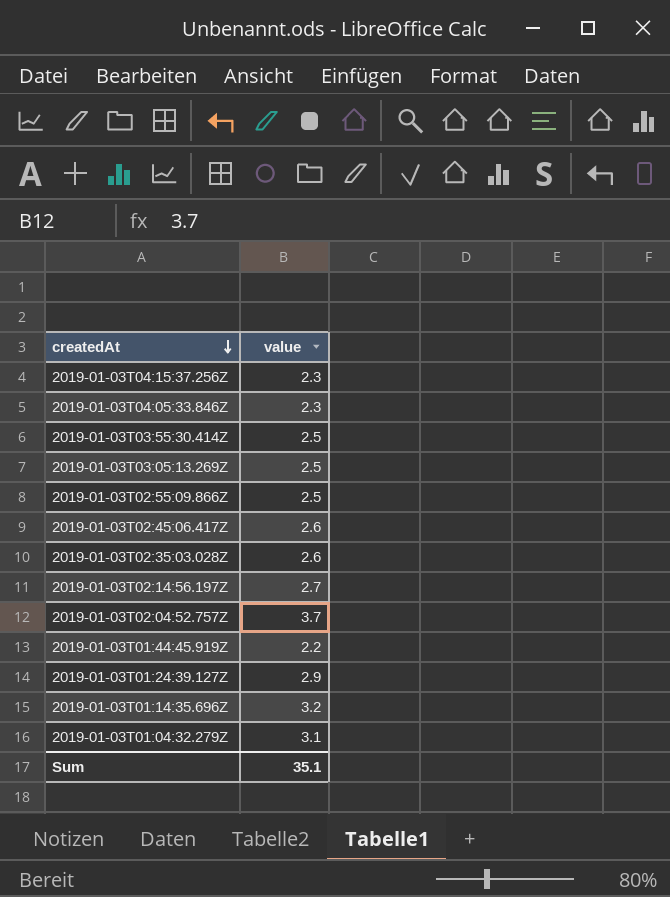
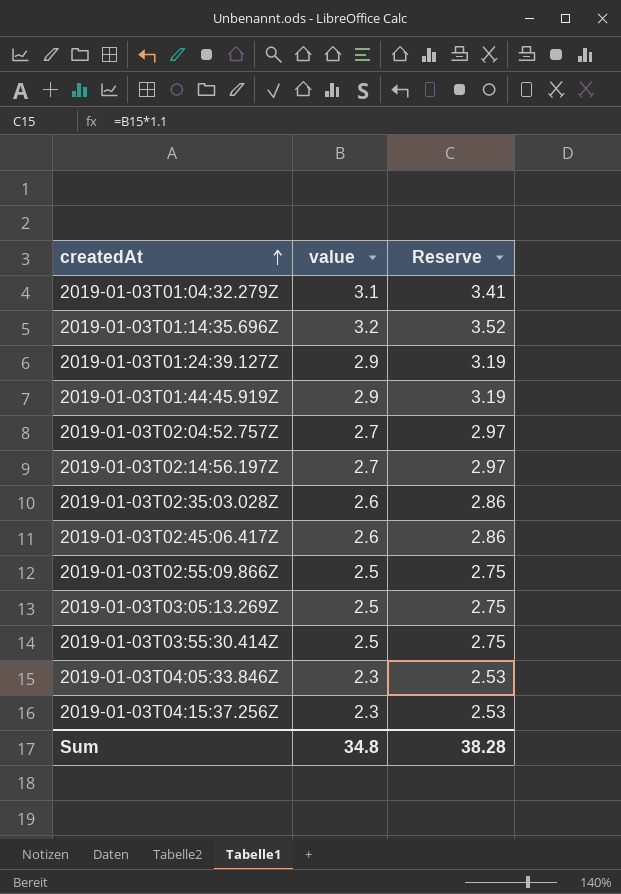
row order: createdAt descending -> createdAt ascending
column Reserve | formula: none -> [value] * 1.1
2019-01-03T01:44:45.919Z | value: 2.2 -> 2.9
2019-01-03T02:04:52.757Z | value: 3.7 -> 2.7
Sum | value: 35.1 -> 34.8

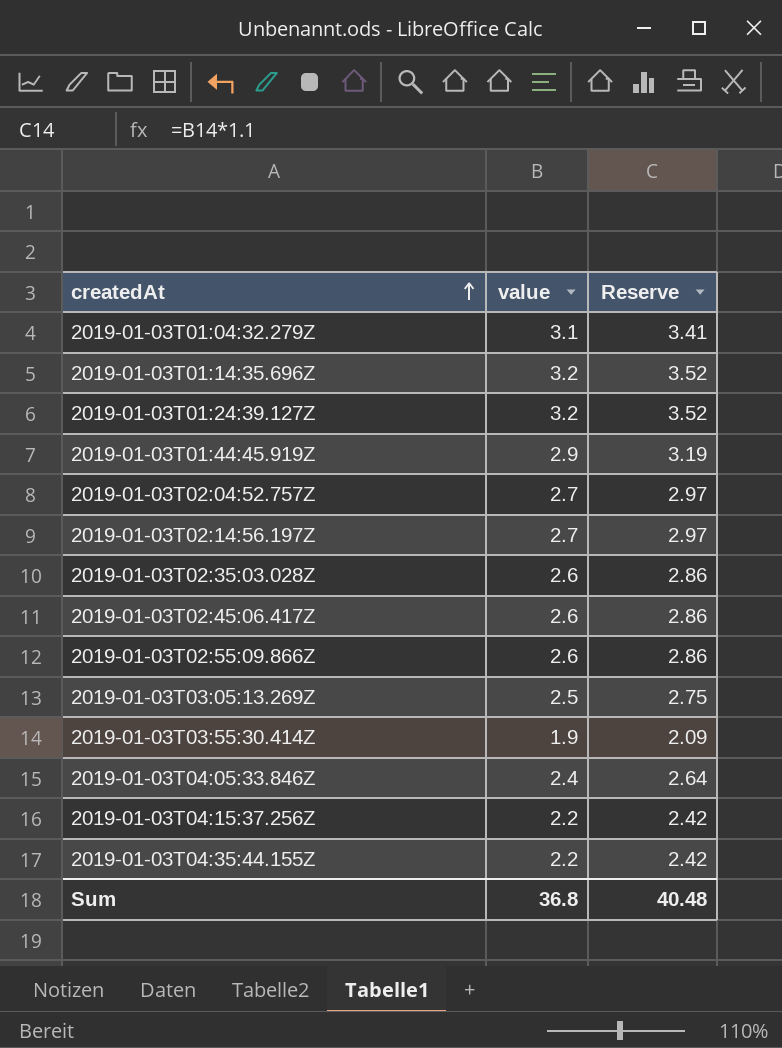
2019-01-03T01:24:39.127Z | value: 2.9 -> 3.2
2019-01-03T01:24:39.127Z | Reserve: 3.19 -> 3.52
2019-01-03T02:55:09.866Z | value: 2.5 -> 2.6
2019-01-03T02:55:09.866Z | Reserve: 2.75 -> 2.86
2019-01-03T03:55:30.414Z | value: 2.5 -> 1.9
2019-01-03T03:55:30.414Z | Reserve: 2.75 -> 2.09
2019-01-03T04:05:33.846Z | value: 2.3 -> 2.4
2019-01-03T04:05:33.846Z | Reserve: 2.53 -> 2.64
2019-01-03T04:15:37.256Z | value: 2.3 -> 2.2
2019-01-03T04:15:37.256Z | Reserve: 2.53 -> 2.42
row 2019-01-03T04:35:44.155Z: none -> 2.2 | 2.42
Sum | value: 34.8 -> 36.8
Sum | Reserve: 38.28 -> 40.48

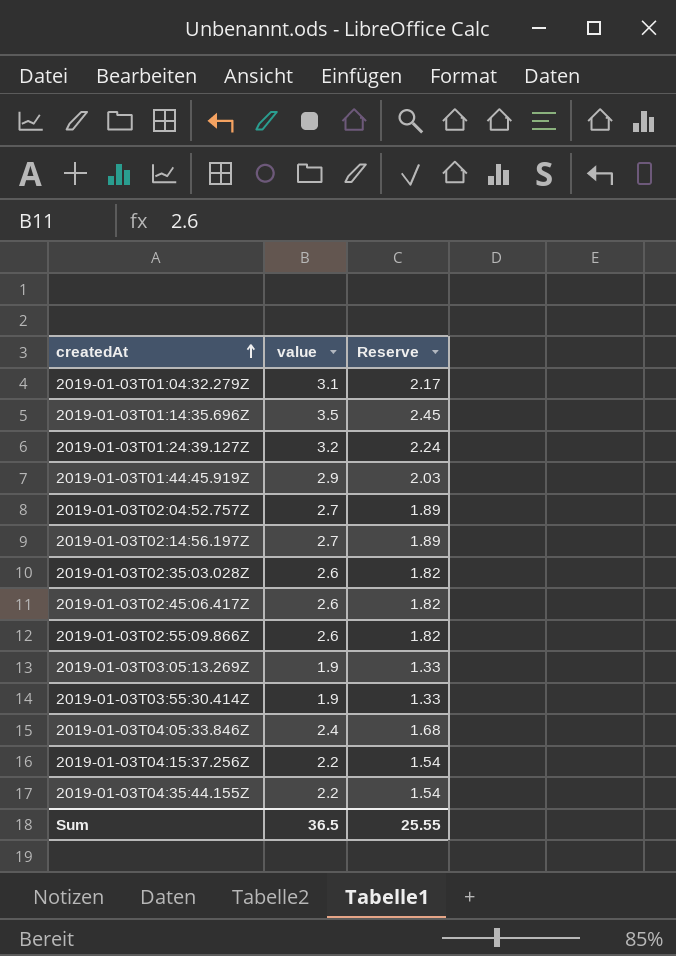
column Reserve | formula: [value] * 1.1 -> [value] * 0.7
2019-01-03T01:14:35.696Z | value: 3.2 -> 3.5
2019-01-03T03:05:13.269Z | value: 2.5 -> 1.9
Sum | value: 36.8 -> 36.5
Sum | Reserve: 40.48 -> 25.55

